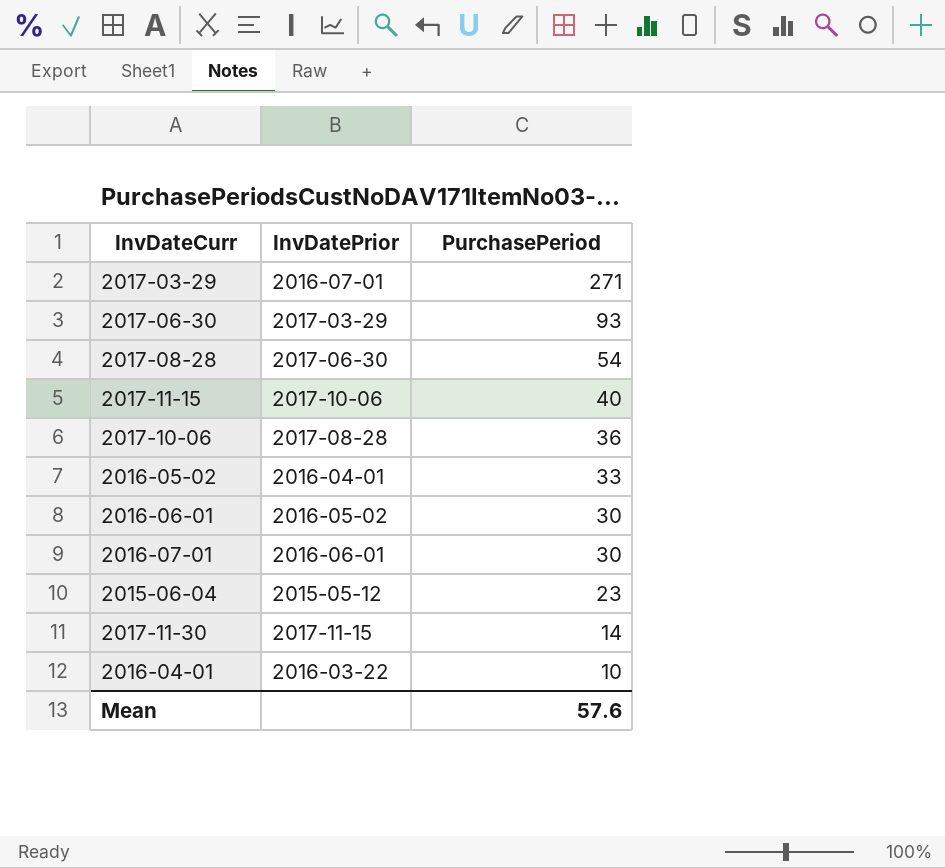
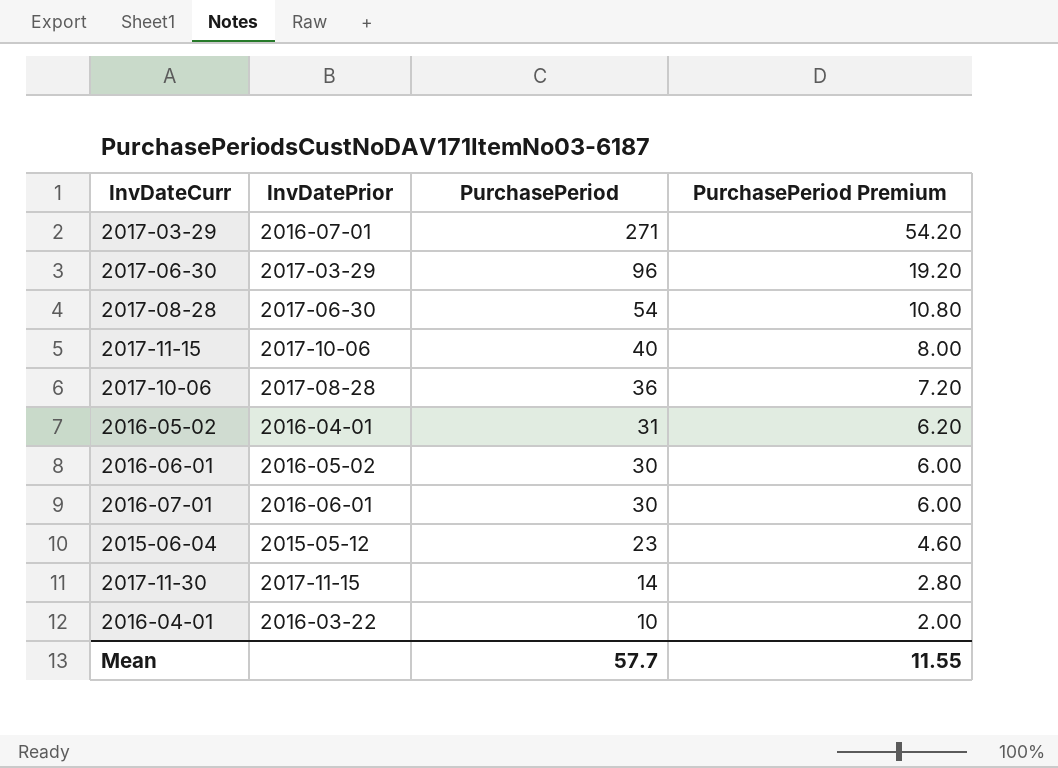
column PurchasePeriod Premium | formula: none -> [PurchasePeriod] * 0.2
2017-06-30 | PurchasePeriod: 93 -> 96
2016-05-02 | PurchasePeriod: 33 -> 31
Mean | PurchasePeriod: 57.6 -> 57.7

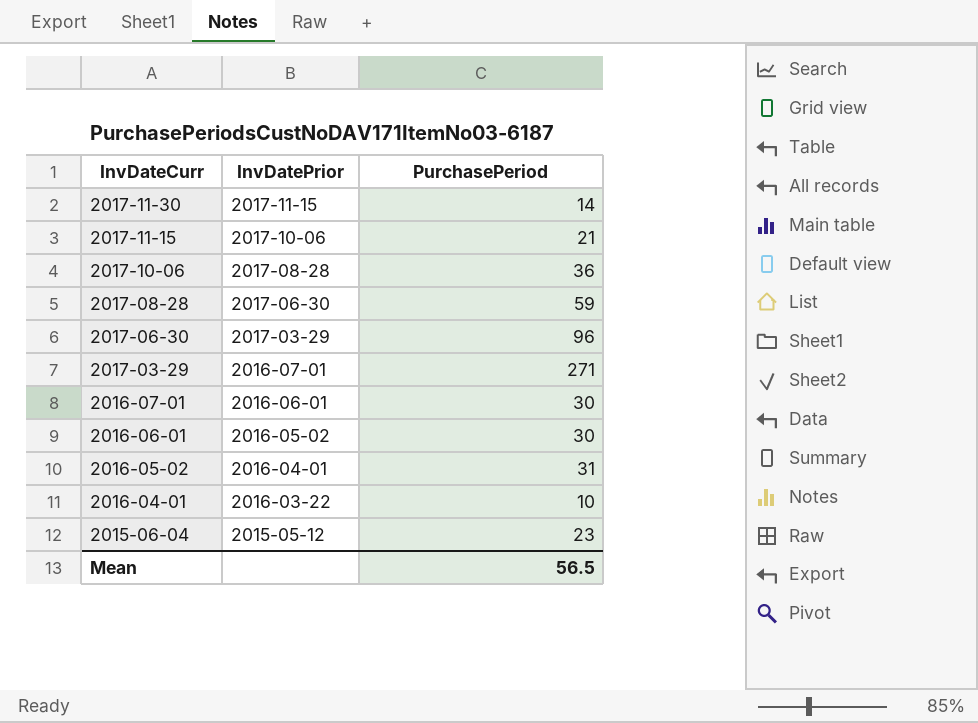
row order: PurchasePeriod descending -> InvDateCurr descending
column PurchasePeriod Premium | formula: [PurchasePeriod] * 0.2 -> none
2017-11-15 | PurchasePeriod: 40 -> 21
2017-08-28 | PurchasePeriod: 54 -> 59
Mean | PurchasePeriod: 57.7 -> 56.5

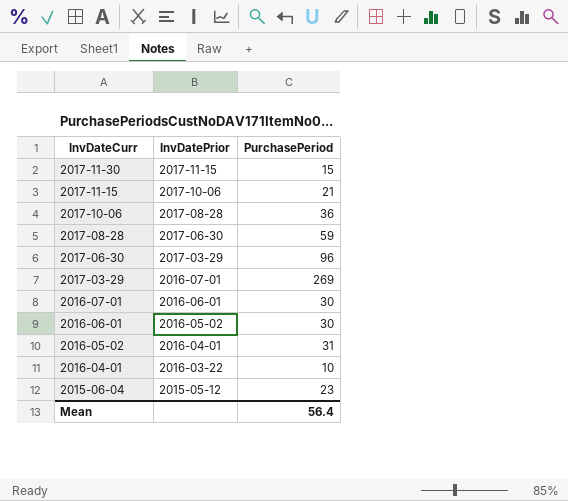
2017-11-30 | PurchasePeriod: 14 -> 15
2017-03-29 | PurchasePeriod: 271 -> 269
Mean | PurchasePeriod: 56.5 -> 56.4

